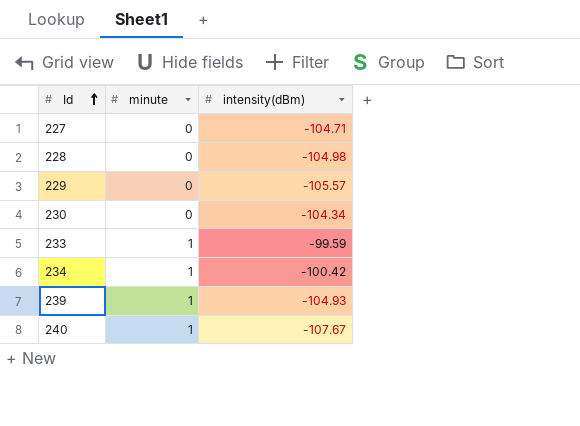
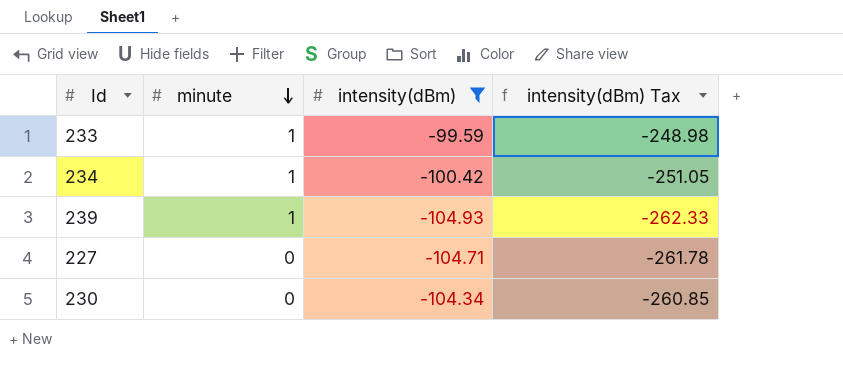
filter: none -> intensity(dBm) >= -104.93
row order: Id ascending -> minute descending
column intensity(dBm) Tax | formula: none -> [intensity(dBm)] * 2.5

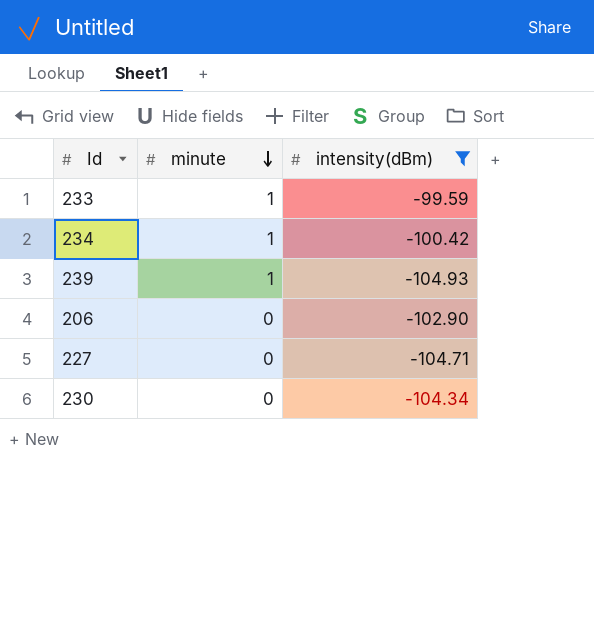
column intensity(dBm) Tax | formula: [intensity(dBm)] * 2.5 -> none
row 206: none -> 0 | -102.90

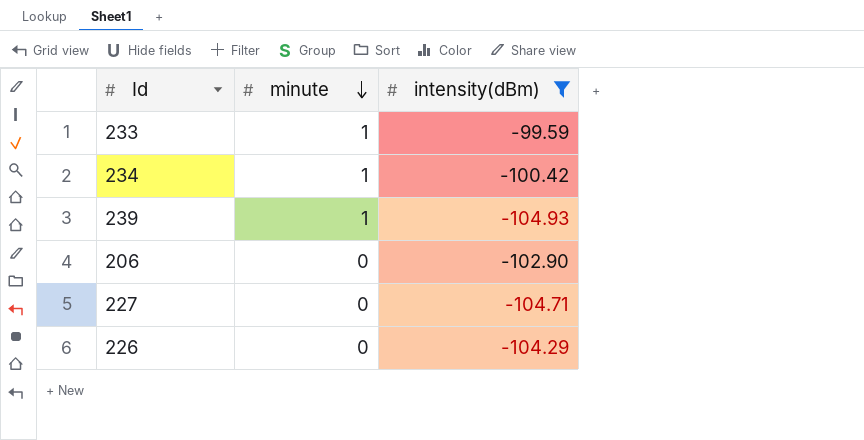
row 230: 0 | -104.34 -> none
row 226: none -> 0 | -104.29

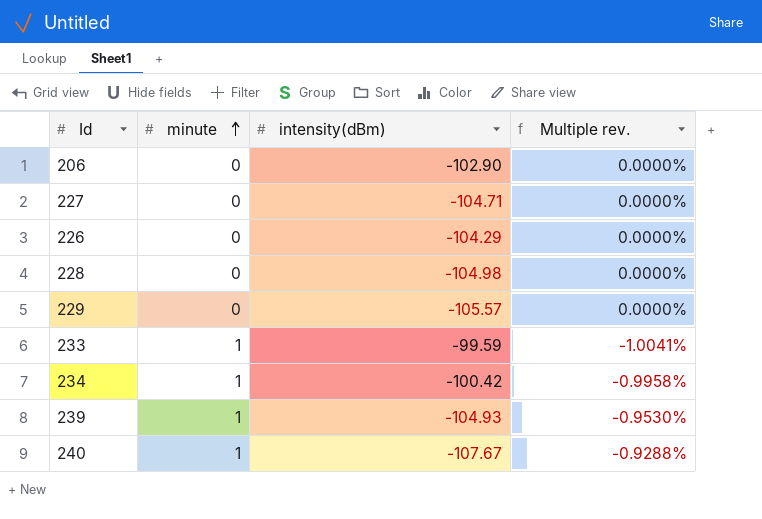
filter: intensity(dBm) >= -104.93 -> none
row order: minute descending -> minute ascending
column Multiple rev. | formula: none -> [minute] / [intensity(dBm)]

